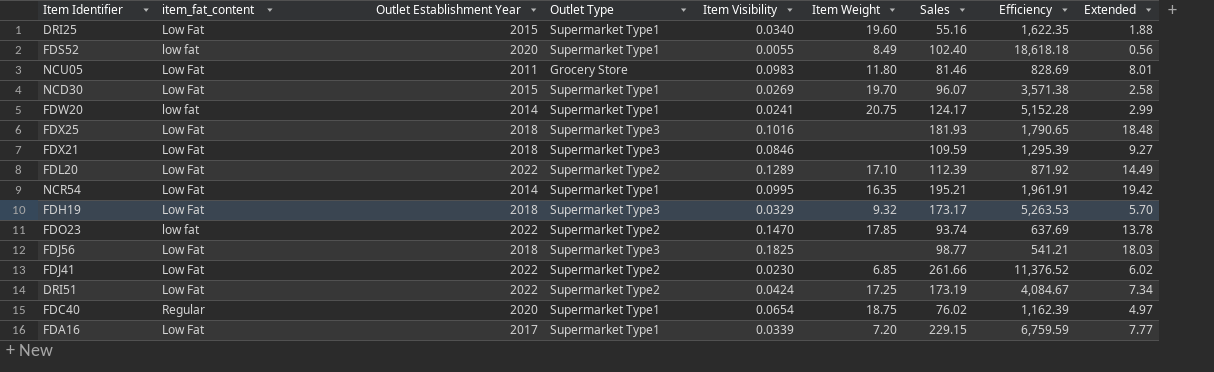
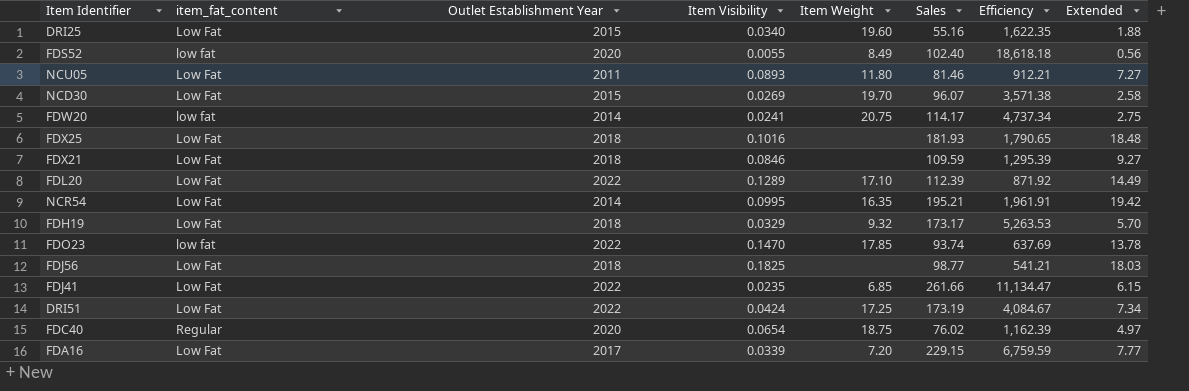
column Outlet Type | position: 4 -> none
NCU05 | Item Visibility: 0.0983 -> 0.0893
NCU05 | Efficiency: 828.69 -> 912.21
NCU05 | Extended: 8.01 -> 7.27
FDW20 | Sales: 124.17 -> 114.17
FDW20 | Efficiency: 5,152.28 -> 4,737.34
FDW20 | Extended: 2.99 -> 2.75
FDJ41 | Item Visibility: 0.0230 -> 0.0235
FDJ41 | Efficiency: 11,376.52 -> 11,134.47
FDJ41 | Extended: 6.02 -> 6.15

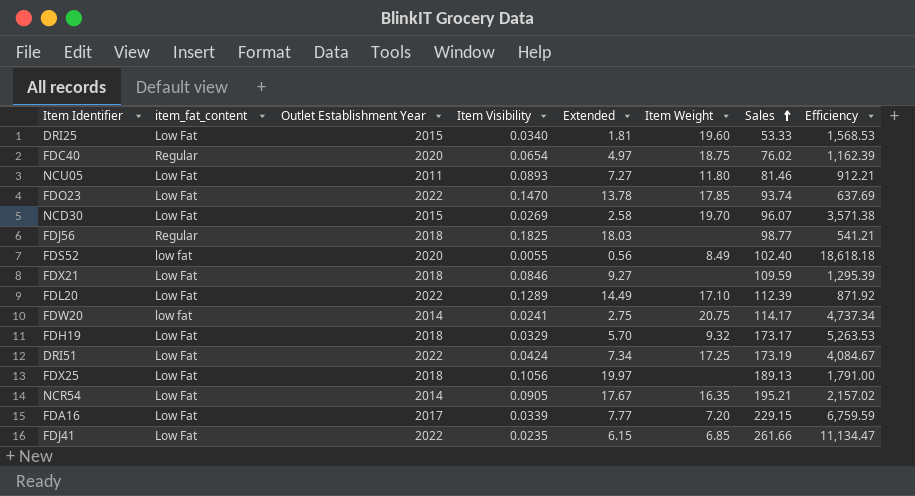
row order: none -> Sales ascending
column Extended | position: 8 -> 5
DRI25 | Extended: 1.88 -> 1.81
DRI25 | Sales: 55.16 -> 53.33
DRI25 | Efficiency: 1,622.35 -> 1,568.53
FDO23 | item_fat_content: low fat -> Low Fat
FDJ56 | item_fat_content: Low Fat -> Regular
FDX25 | Item Visibility: 0.1016 -> 0.1056
FDX25 | Extended: 18.48 -> 19.97
FDX25 | Sales: 181.93 -> 189.13
FDX25 | Efficiency: 1,790.65 -> 1,791.00
NCR54 | Item Visibility: 0.0995 -> 0.0905
NCR54 | Extended: 19.42 -> 17.67
NCR54 | Efficiency: 1,961.91 -> 2,157.02

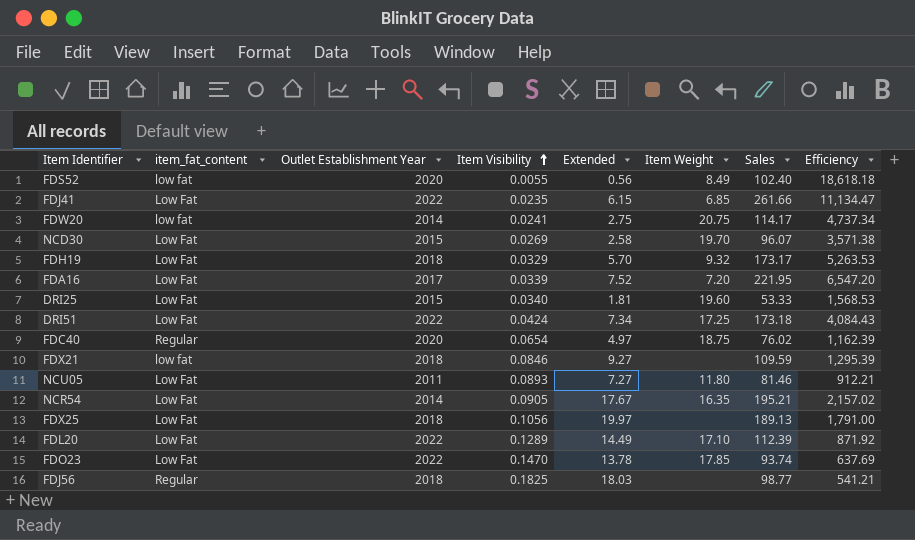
row order: Sales ascending -> Item Visibility ascending
FDA16 | Extended: 7.77 -> 7.52
FDA16 | Sales: 229.15 -> 221.95
FDA16 | Efficiency: 6,759.59 -> 6,547.20
DRI51 | Sales: 173.19 -> 173.18
DRI51 | Efficiency: 4,084.67 -> 4,084.43
FDX21 | item_fat_content: Low Fat -> low fat

